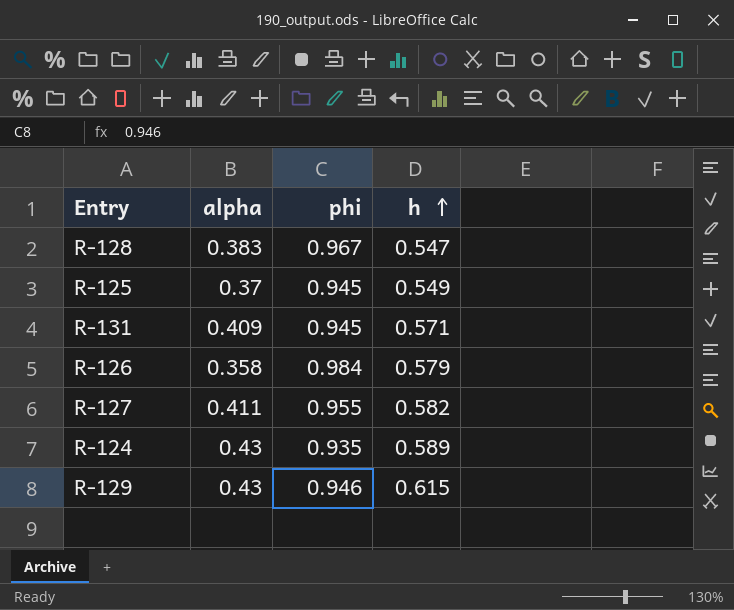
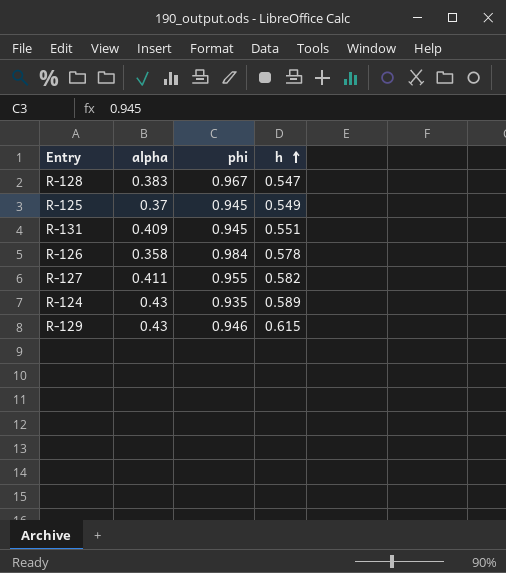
R-131 | h: 0.571 -> 0.551
R-126 | h: 0.579 -> 0.578

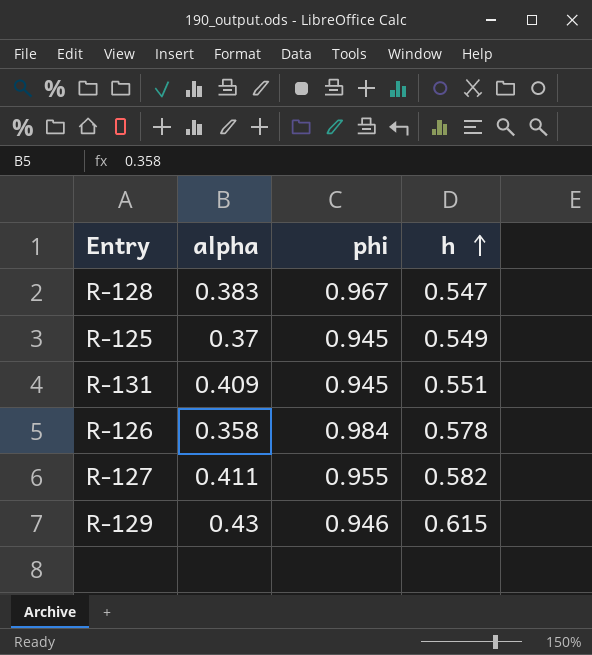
row R-124: 0.43 | 0.935 | 0.589 -> none

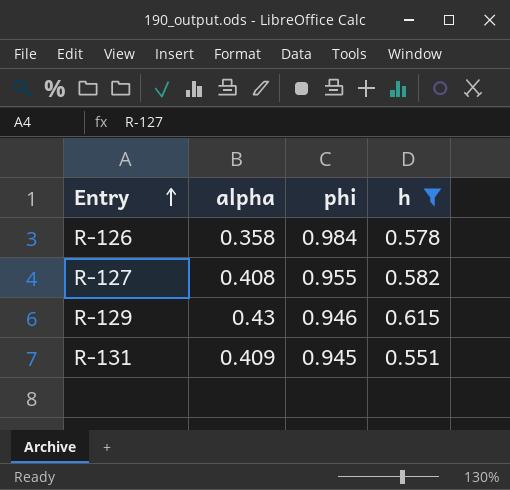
filter: none -> h >= 0.551
row order: h ascending -> Entry ascending
R-127 | alpha: 0.411 -> 0.408

